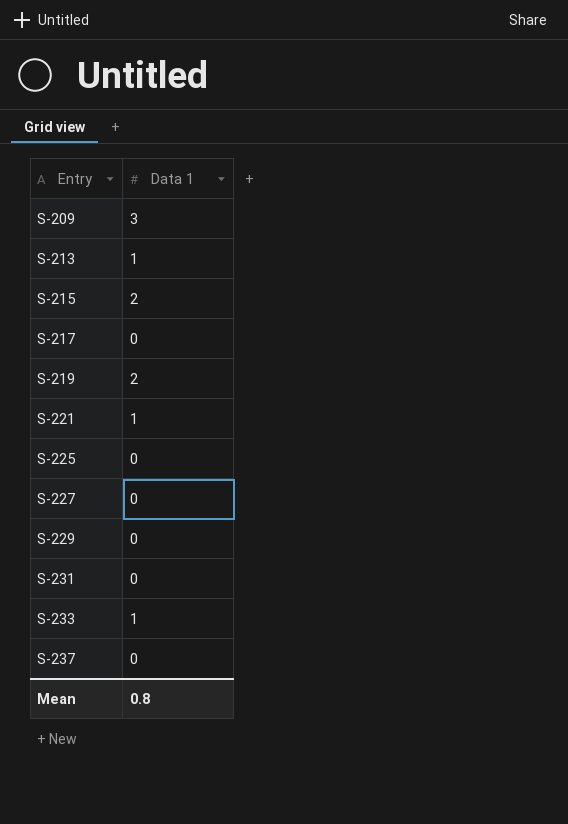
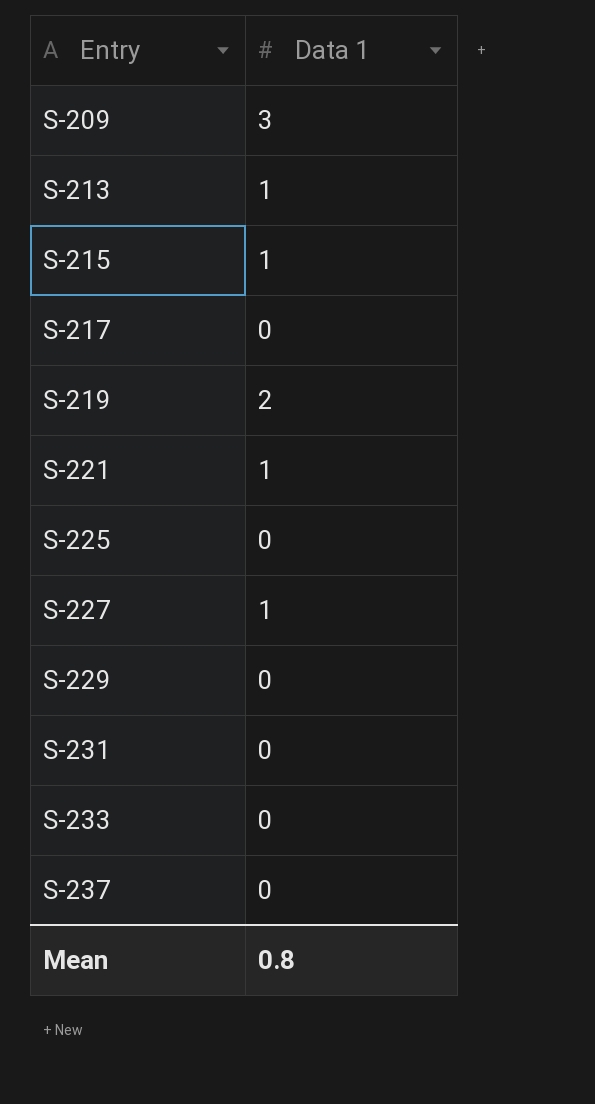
S-215 | Data 1: 2 -> 1
S-227 | Data 1: 0 -> 1
S-233 | Data 1: 1 -> 0

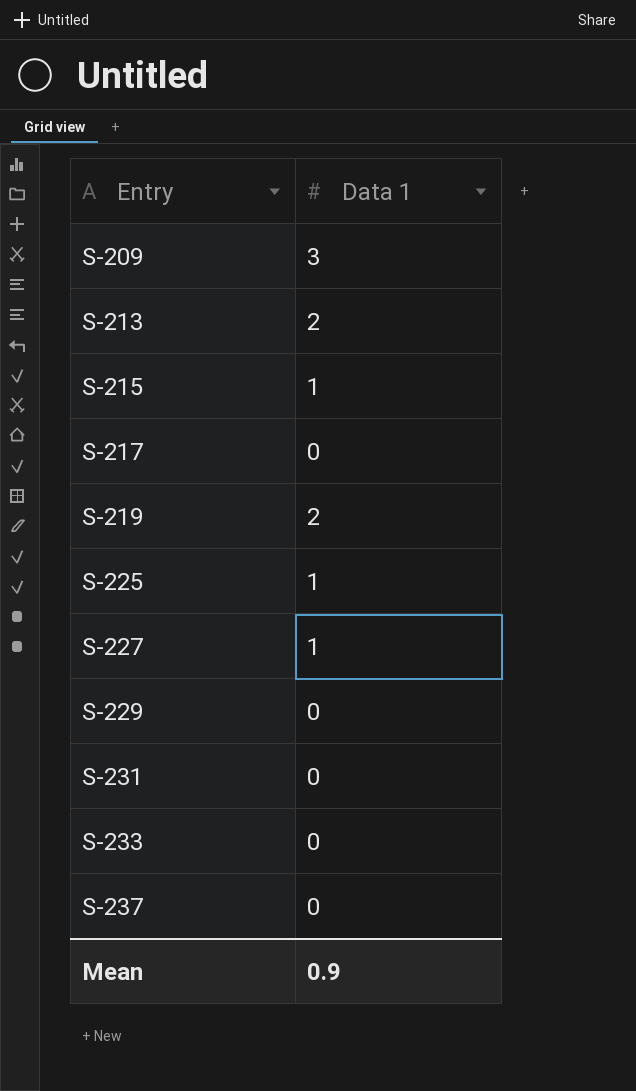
row S-221: 1 -> none
S-213 | Data 1: 1 -> 2
S-225 | Data 1: 0 -> 1
Mean | Data 1: 0.8 -> 0.9

